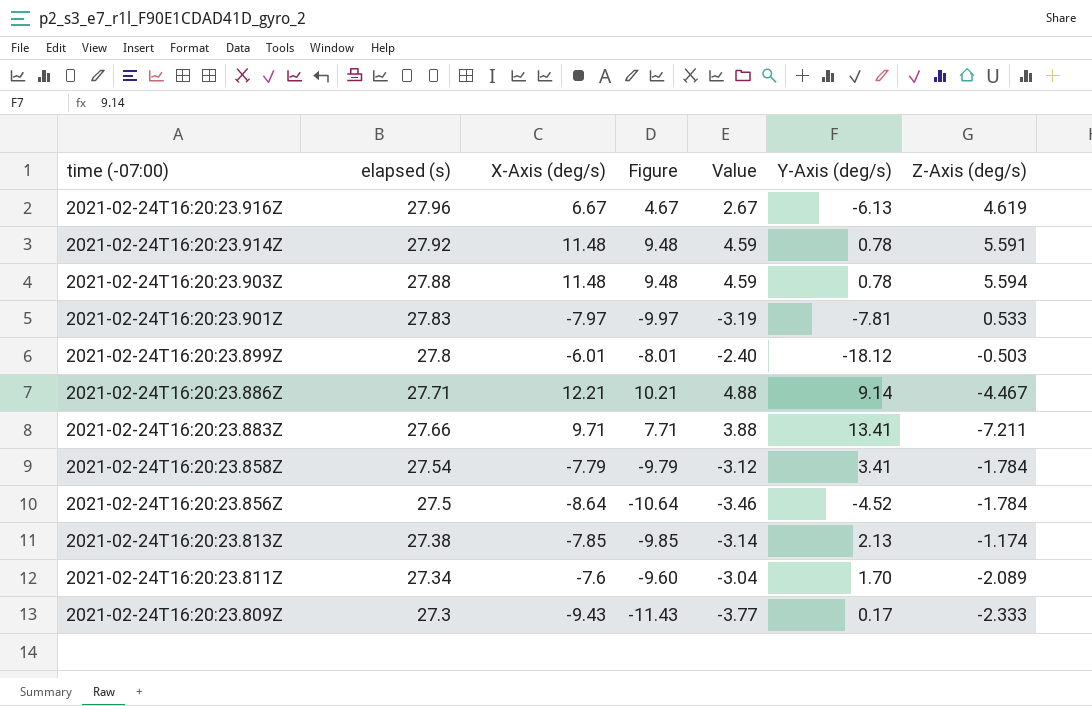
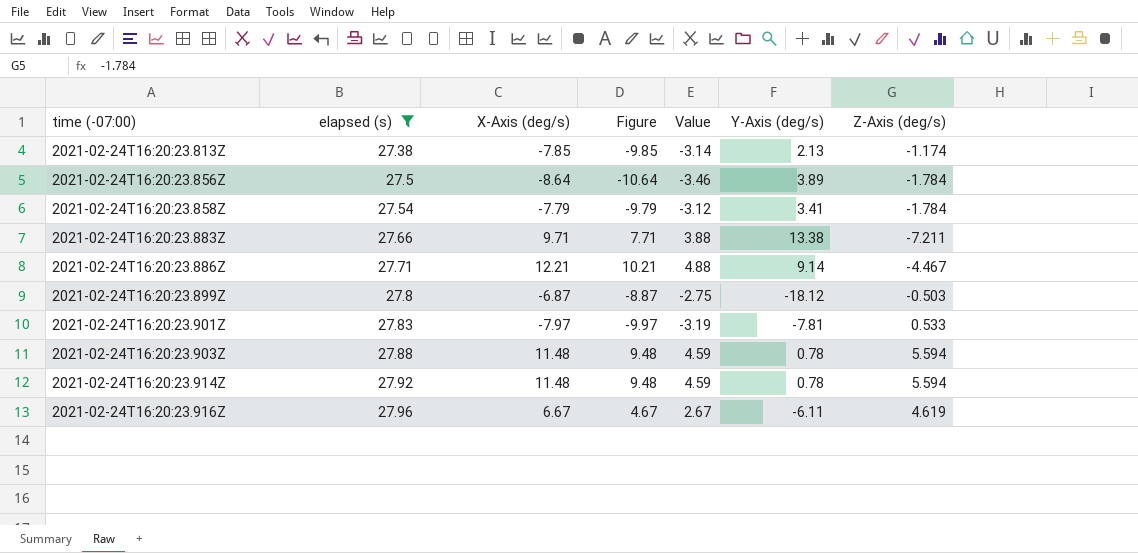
filter: none -> elapsed (s) >= 27.38
row order: time (-07:00) descending -> time (-07:00) ascending
2021-02-24T16:20:23.856Z | Y-Axis (deg/s): -4.52 -> 3.89
2021-02-24T16:20:23.883Z | Y-Axis (deg/s): 13.41 -> 13.38
2021-02-24T16:20:23.899Z | X-Axis (deg/s): -6.01 -> -6.87
2021-02-24T16:20:23.899Z | Figure: -8.01 -> -8.87
2021-02-24T16:20:23.899Z | Value: -2.40 -> -2.75
2021-02-24T16:20:23.914Z | Z-Axis (deg/s): 5.591 -> 5.594
2021-02-24T16:20:23.916Z | Y-Axis (deg/s): -6.13 -> -6.11

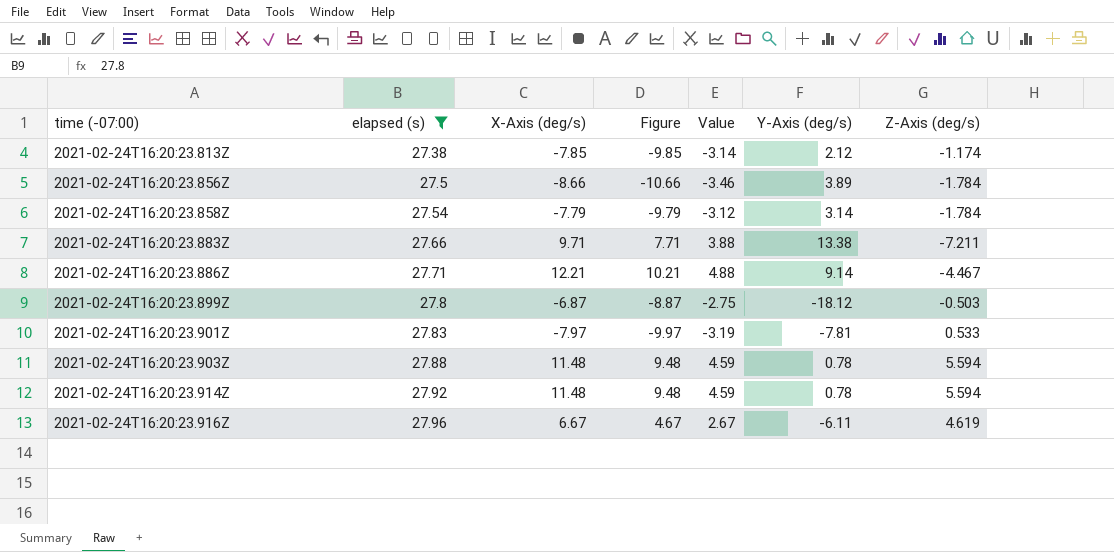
2021-02-24T16:20:23.813Z | Y-Axis (deg/s): 2.13 -> 2.12
2021-02-24T16:20:23.856Z | X-Axis (deg/s): -8.64 -> -8.66
2021-02-24T16:20:23.856Z | Figure: -10.64 -> -10.66
2021-02-24T16:20:23.858Z | Y-Axis (deg/s): 3.41 -> 3.14

